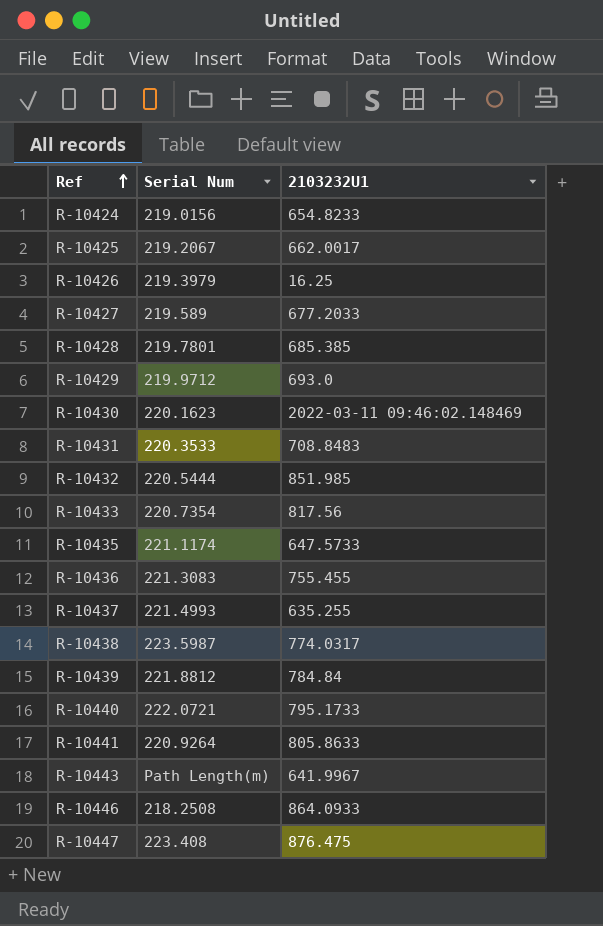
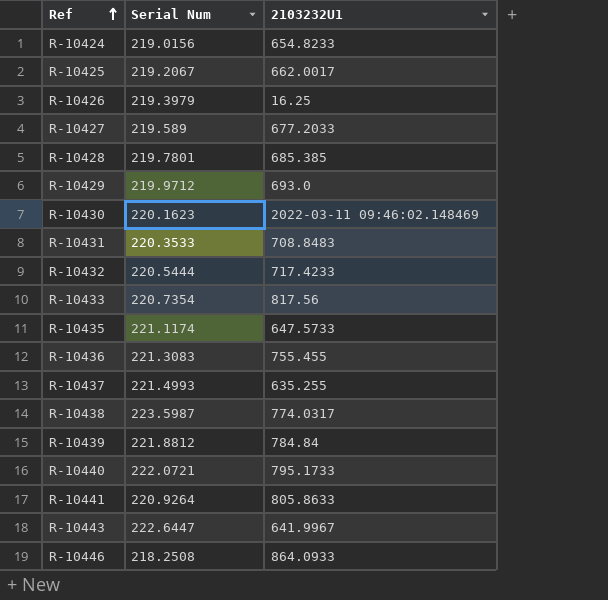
row R-10447: 223.408 | 876.475 -> none
R-10432 | 2103232U1: 851.985 -> 717.4233
R-10443 | Serial Num: Path Length(m) -> 222.6447

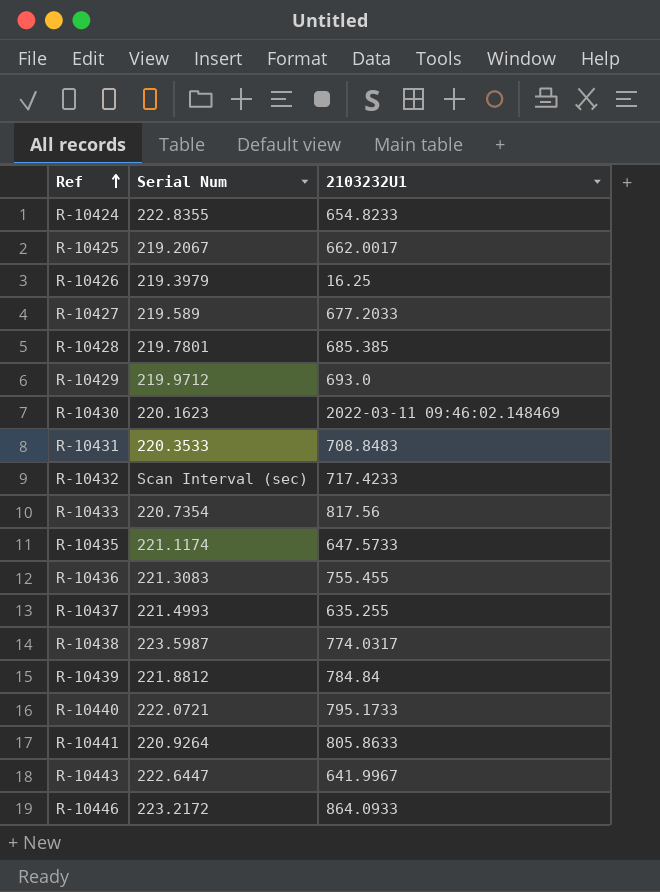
R-10424 | Serial Num: 219.0156 -> 222.8355
R-10432 | Serial Num: 220.5444 -> Scan Interval (sec)
R-10446 | Serial Num: 218.2508 -> 223.2172

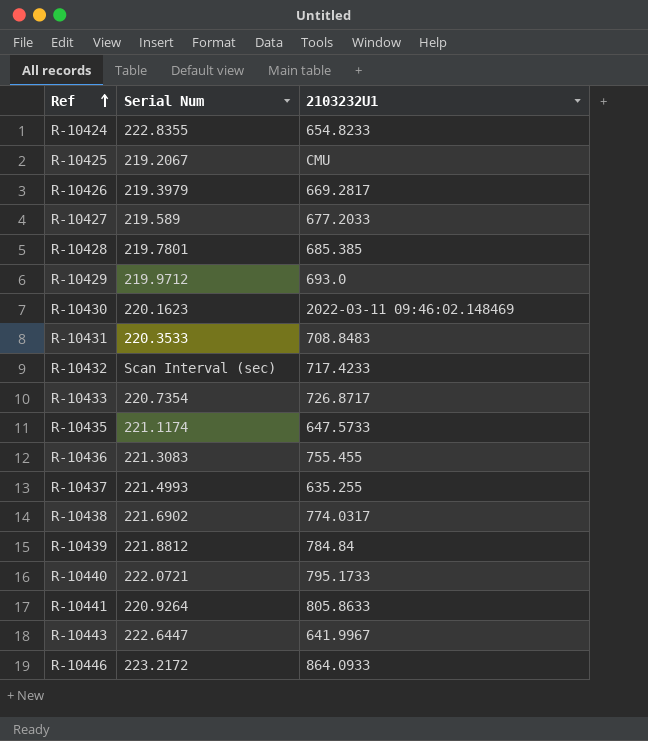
R-10425 | 2103232U1: 662.0017 -> CMU
R-10426 | 2103232U1: 16.25 -> 669.2817
R-10433 | 2103232U1: 817.56 -> 726.8717
R-10438 | Serial Num: 223.5987 -> 221.6902

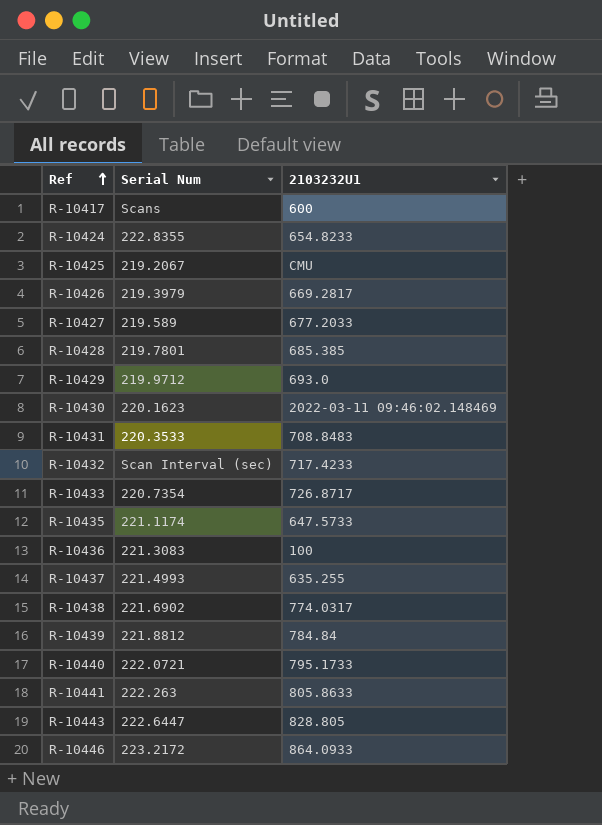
row R-10417: none -> Scans | 600
R-10436 | 2103232U1: 755.455 -> 100
R-10441 | Serial Num: 220.9264 -> 222.263
R-10443 | 2103232U1: 641.9967 -> 828.805

